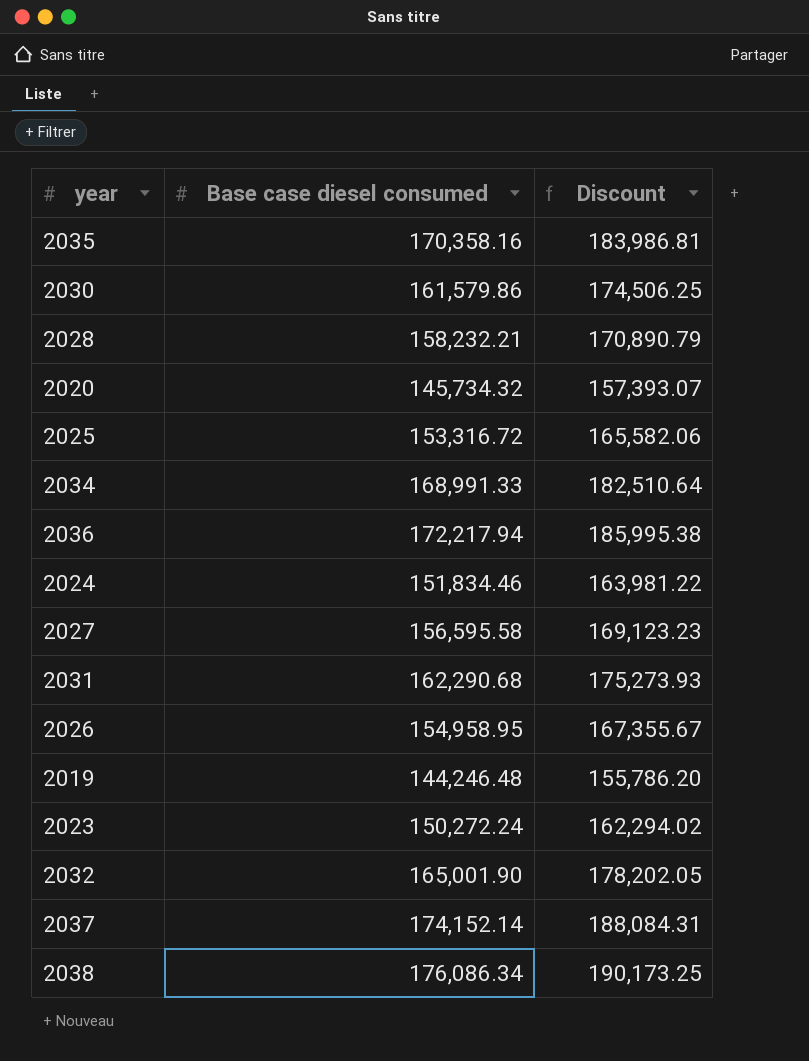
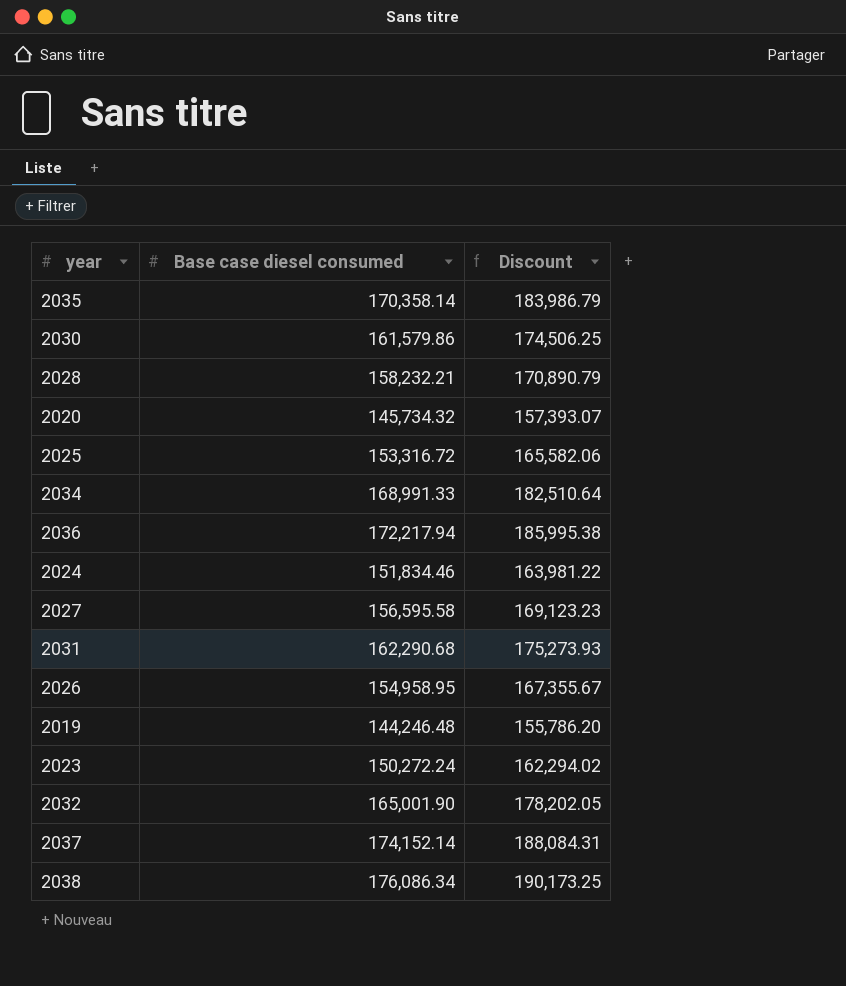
2035 | Base case diesel consumed: 170,358.16 -> 170,358.14
2035 | Discount: 183,986.81 -> 183,986.79

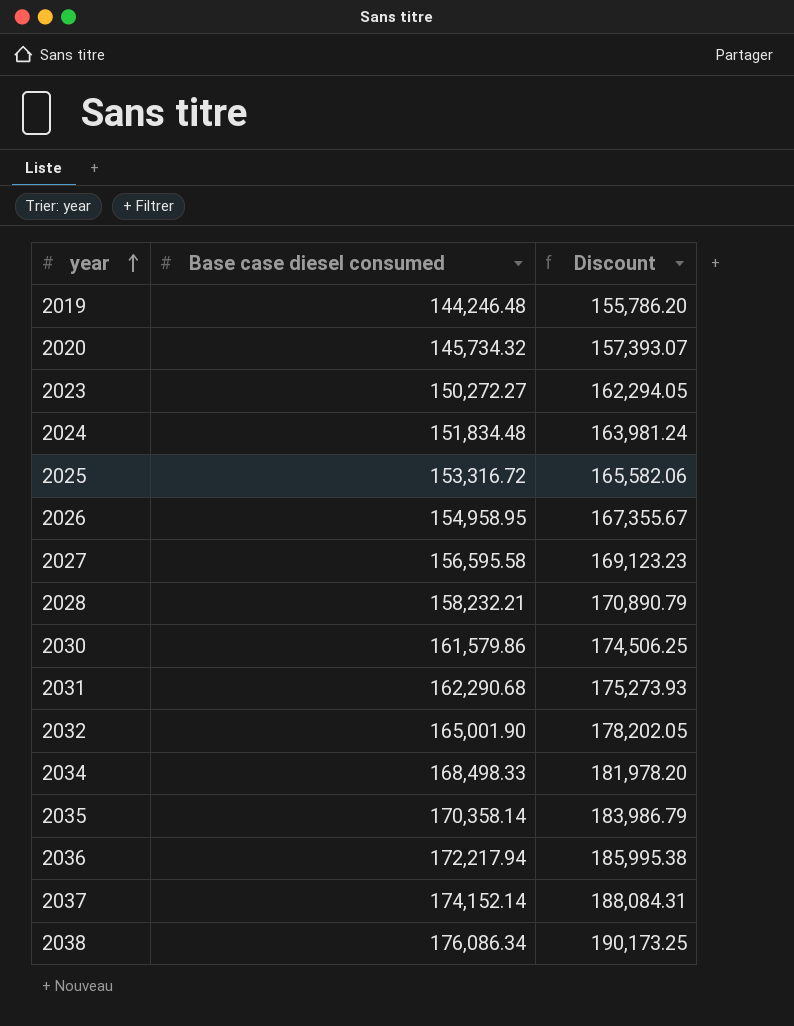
row order: none -> year ascending
2023 | Base case diesel consumed: 150,272.24 -> 150,272.27
2023 | Discount: 162,294.02 -> 162,294.05
2024 | Base case diesel consumed: 151,834.46 -> 151,834.48
2024 | Discount: 163,981.22 -> 163,981.24
2034 | Base case diesel consumed: 168,991.33 -> 168,498.33
2034 | Discount: 182,510.64 -> 181,978.20

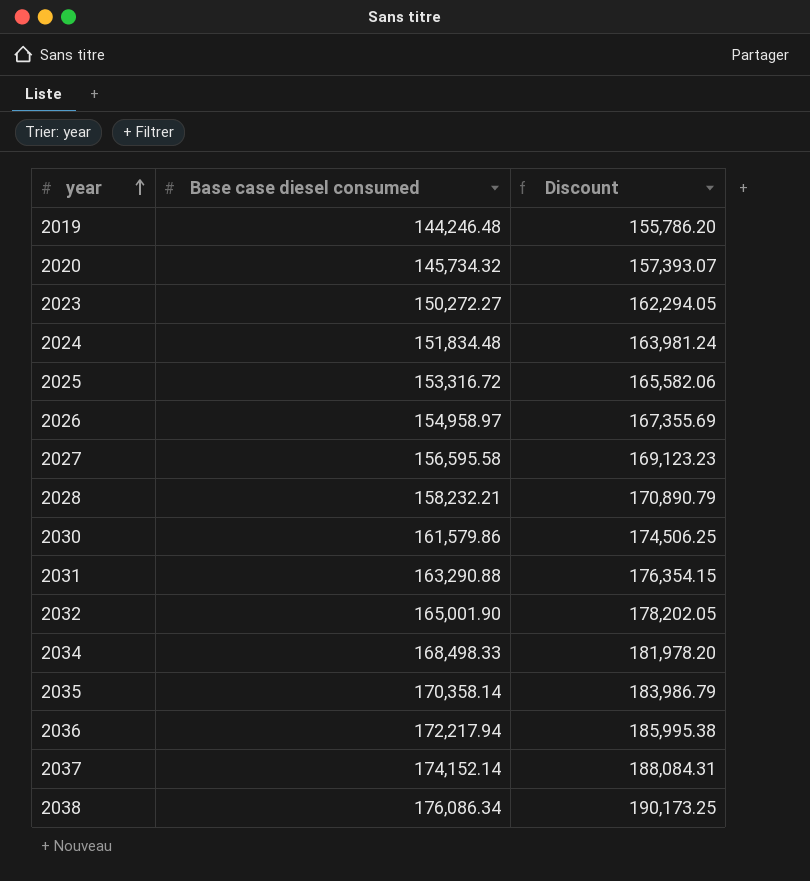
2026 | Base case diesel consumed: 154,958.95 -> 154,958.97
2026 | Discount: 167,355.67 -> 167,355.69
2031 | Base case diesel consumed: 162,290.68 -> 163,290.88
2031 | Discount: 175,273.93 -> 176,354.15

